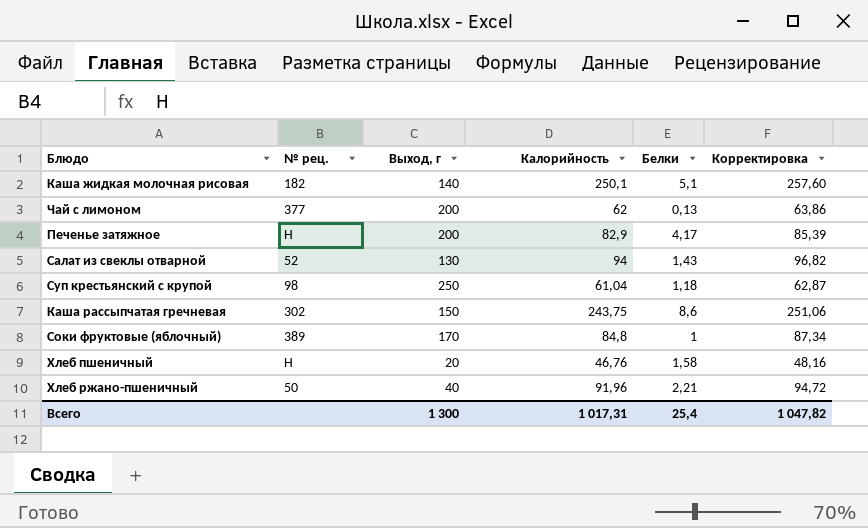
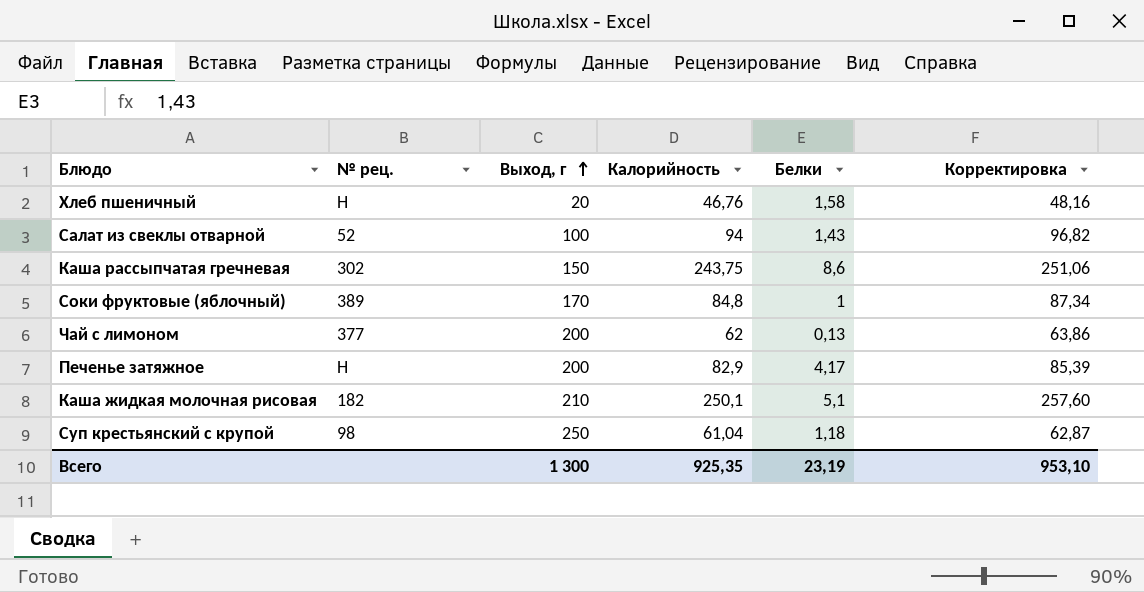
row order: none -> Выход, г ascending
row Хлеб ржано-пшеничный: 50 | 40 | 91,96 | 2,21 | 94,72 -> none
Салат из свеклы отварной | Выход, г: 130 -> 100
Каша жидкая молочная рисовая | Выход, г: 140 -> 210
Всего | Калорийность: 1 017,31 -> 925,35
Всего | Белки: 25,4 -> 23,19
Всего | Корректировка: 1 047,82 -> 953,10

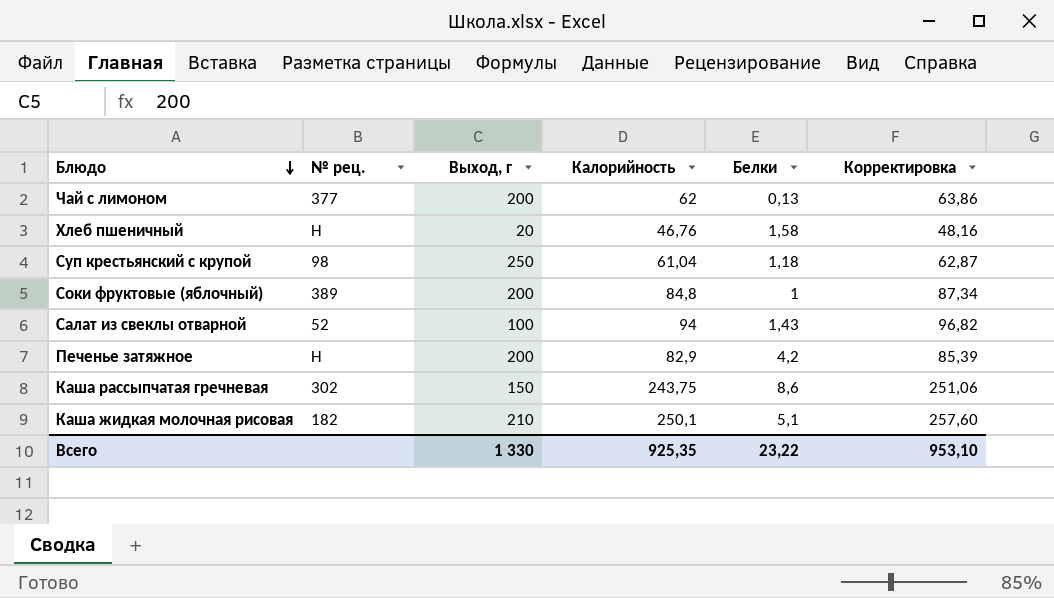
row order: Выход, г ascending -> Блюдо descending
Соки фруктовые (яблочный) | Выход, г: 170 -> 200
Печенье затяжное | Белки: 4,17 -> 4,2
Всего | Выход, г: 1 300 -> 1 330
Всего | Белки: 23,19 -> 23,22

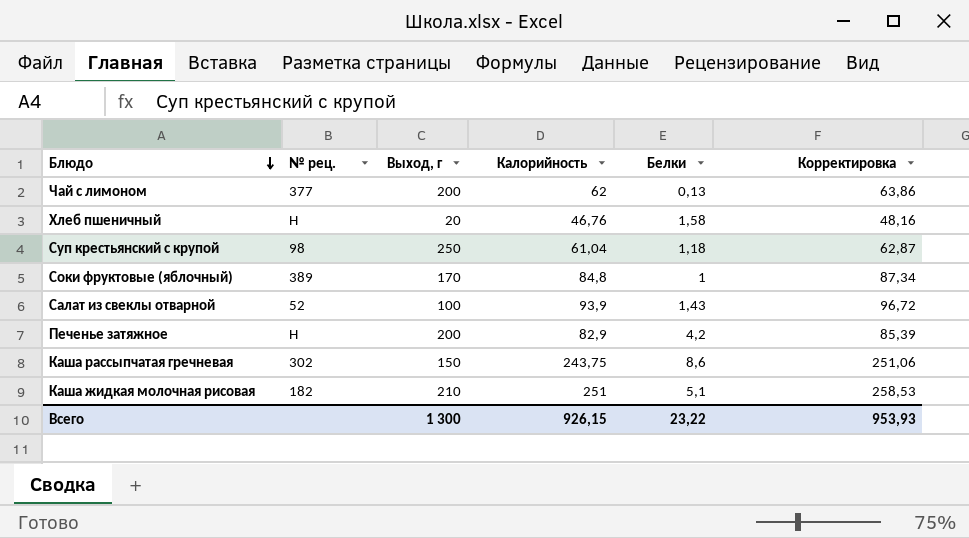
Соки фруктовые (яблочный) | Выход, г: 200 -> 170
Салат из свеклы отварной | Калорийность: 94 -> 93,9
Салат из свеклы отварной | Корректировка: 96,82 -> 96,72
Каша жидкая молочная рисовая | Калорийность: 250,1 -> 251
Каша жидкая молочная рисовая | Корректировка: 257,60 -> 258,53
Всего | Выход, г: 1 330 -> 1 300
Всего | Калорийность: 925,35 -> 926,15
Всего | Корректировка: 953,10 -> 953,93

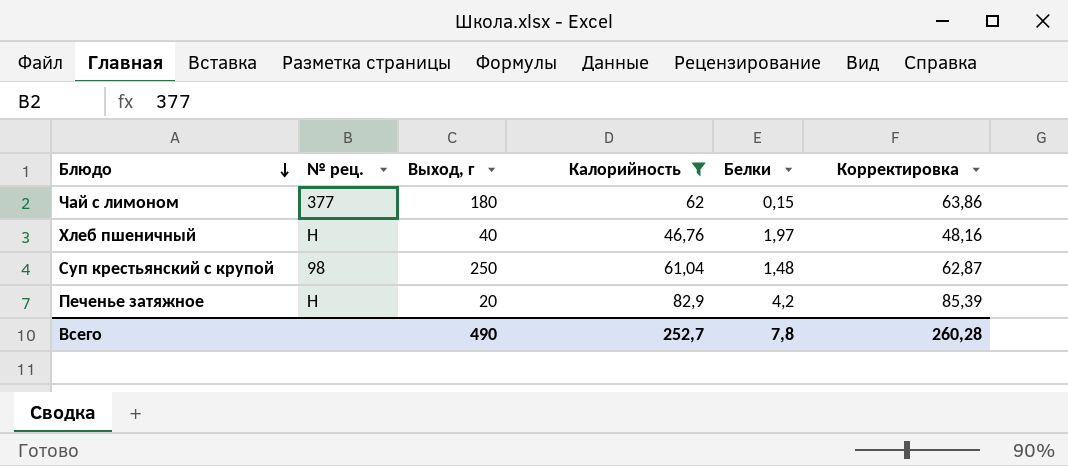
filter: none -> Калорийность <= 82,9
Чай с лимоном | Выход, г: 200 -> 180
Чай с лимоном | Белки: 0,13 -> 0,15
Хлеб пшеничный | Выход, г: 20 -> 40
Хлеб пшеничный | Белки: 1,58 -> 1,97
Суп крестьянский с крупой | Белки: 1,18 -> 1,48
Печенье затяжное | Выход, г: 200 -> 20
Всего | Выход, г: 1 300 -> 490
Всего | Калорийность: 926,15 -> 252,7
Всего | Белки: 23,22 -> 7,8
Всего | Корректировка: 953,93 -> 260,28

